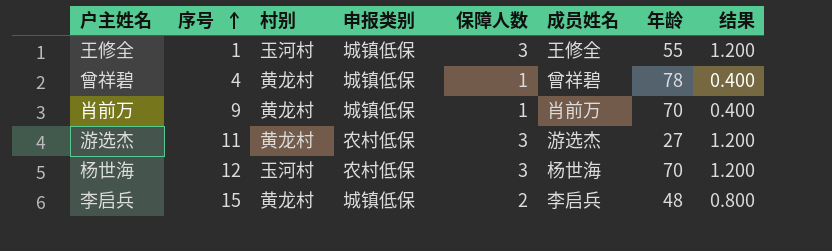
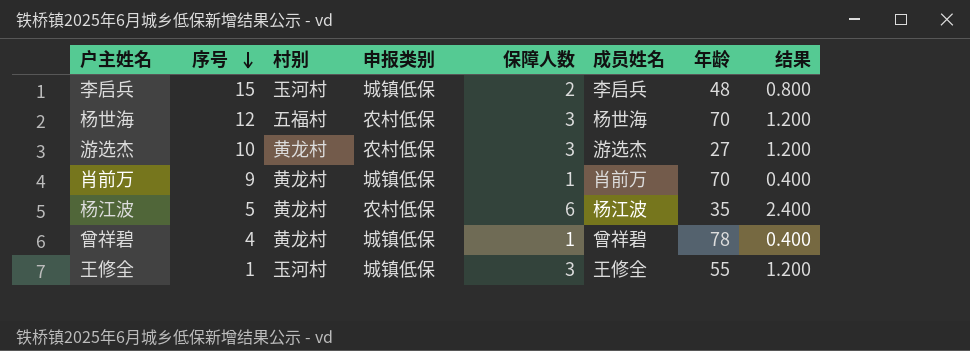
row order: 序号 ascending -> 序号 descending
李启兵 | 村别: 黄龙村 -> 玉河村
杨世海 | 村别: 玉河村 -> 五福村
游选杰 | 序号: 11 -> 10
row 杨江波: none -> 5 | 黄龙村 | 农村低保 | 6 | 杨江波 | 35 | 2.400

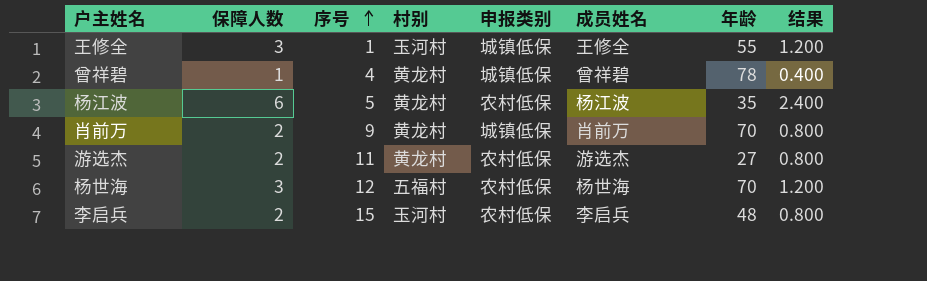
row order: 序号 descending -> 序号 ascending
column 保障人数 | position: 5 -> 2
肖前万 | 保障人数: 1 -> 2
肖前万 | 结果: 0.400 -> 0.800
游选杰 | 保障人数: 3 -> 2
游选杰 | 序号: 10 -> 11
游选杰 | 结果: 1.200 -> 0.800
李启兵 | 申报类别: 城镇低保 -> 农村低保

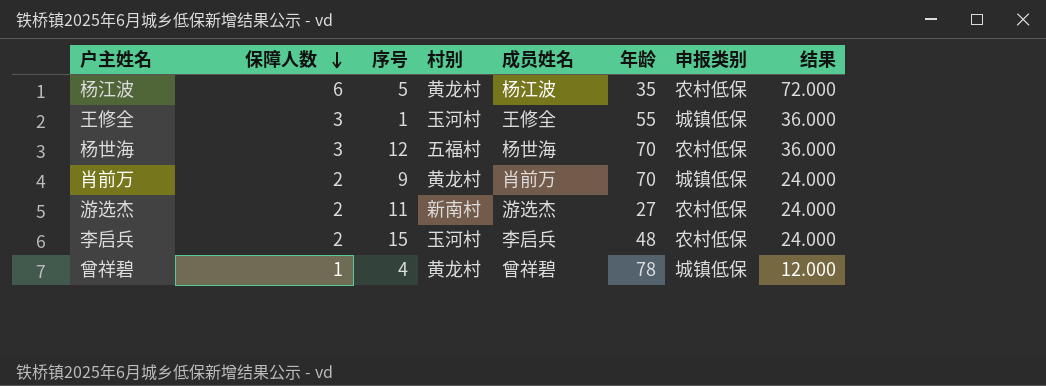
row order: 序号 ascending -> 保障人数 descending
column 申报类别 | position: 5 -> 7
column 结果 | formula: [保障人数] * 0.4 -> [保障人数] * 12
游选杰 | 村别: 黄龙村 -> 新南村

